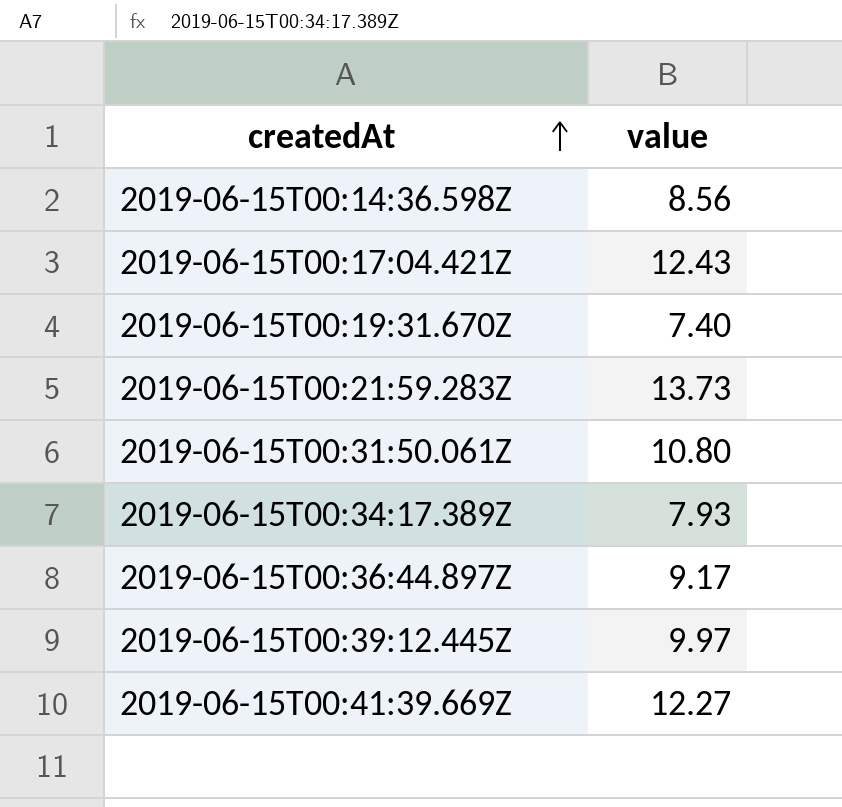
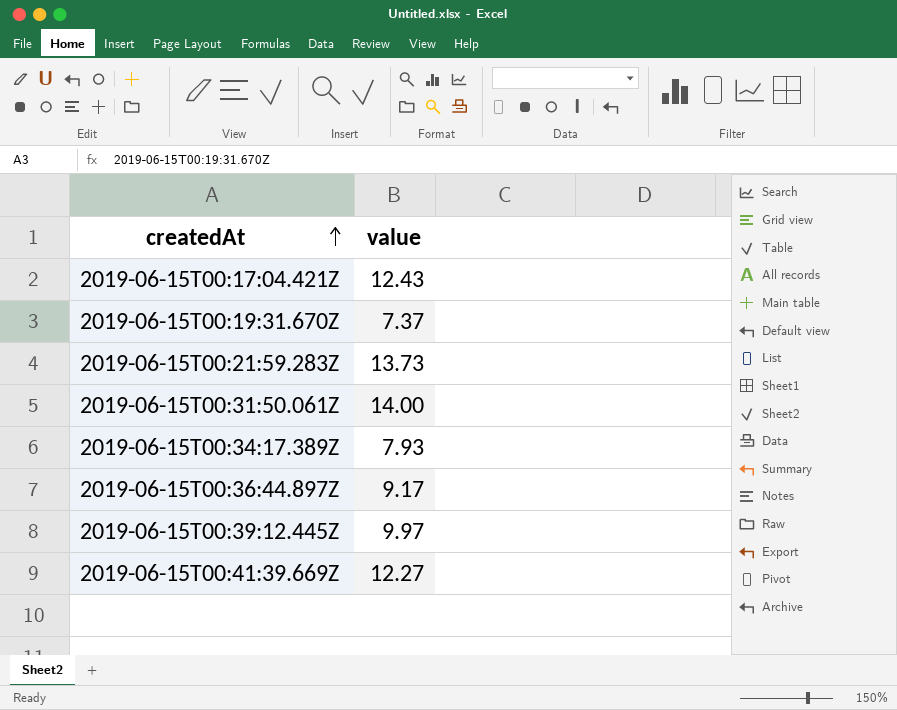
row 2019-06-15T00:14:36.598Z: 8.56 -> none
2019-06-15T00:19:31.670Z | value: 7.40 -> 7.37
2019-06-15T00:31:50.061Z | value: 10.80 -> 14.00

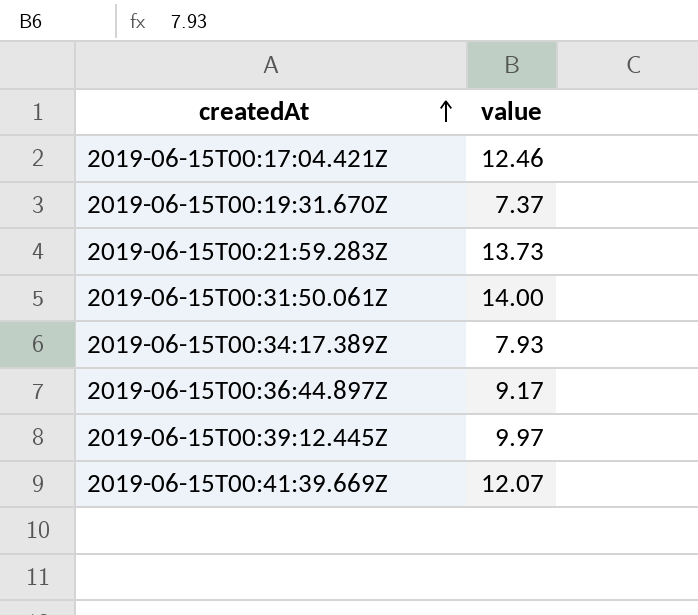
2019-06-15T00:17:04.421Z | value: 12.43 -> 12.46
2019-06-15T00:41:39.669Z | value: 12.27 -> 12.07

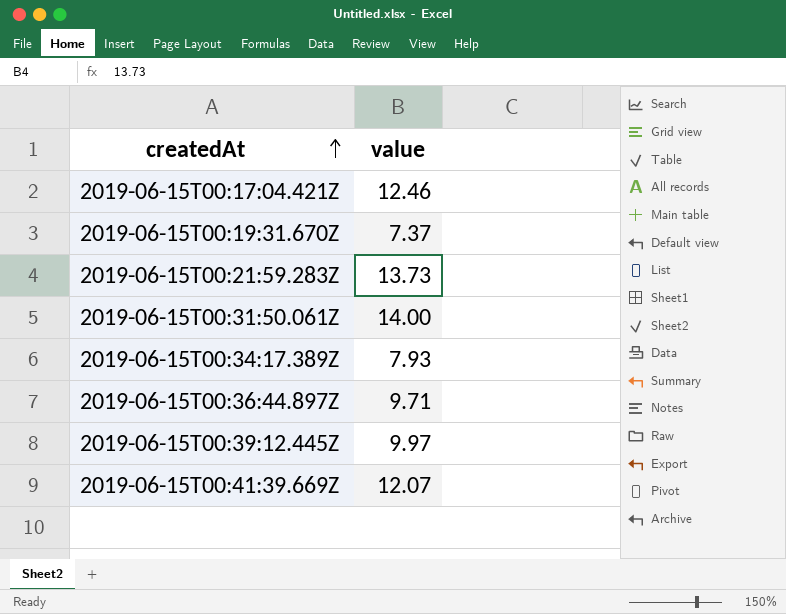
2019-06-15T00:36:44.897Z | value: 9.17 -> 9.71

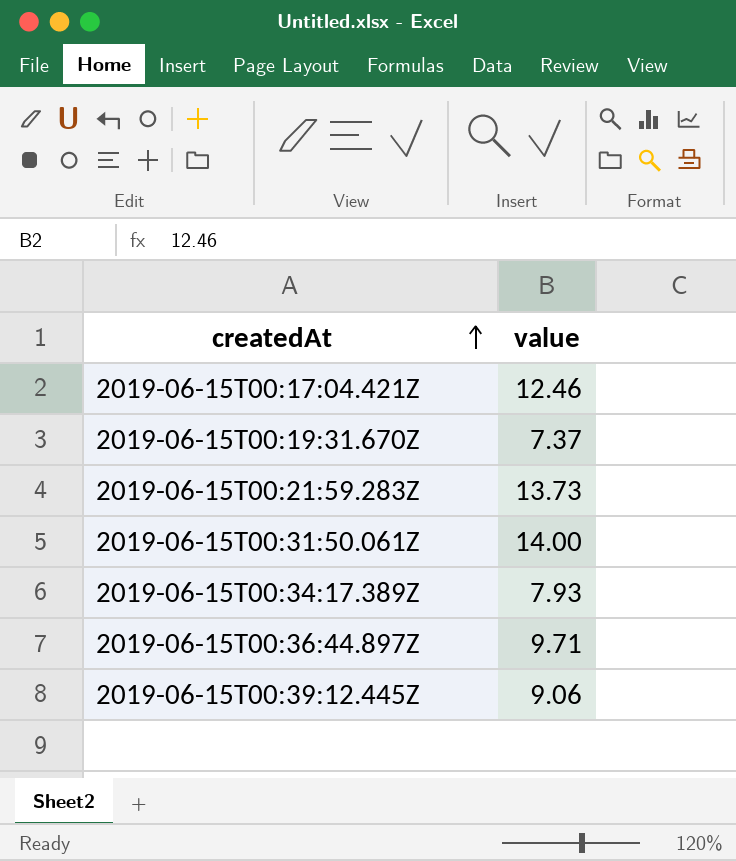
row 2019-06-15T00:41:39.669Z: 12.07 -> none
2019-06-15T00:39:12.445Z | value: 9.97 -> 9.06

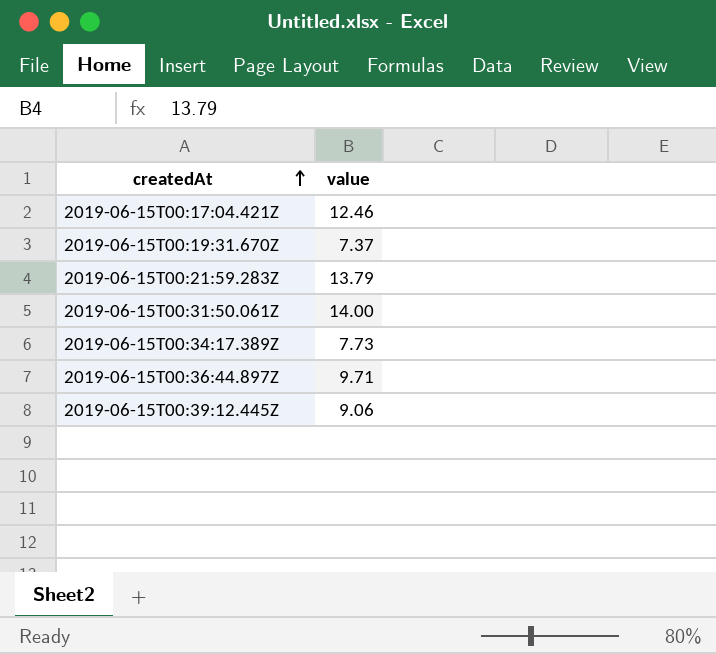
2019-06-15T00:21:59.283Z | value: 13.73 -> 13.79
2019-06-15T00:34:17.389Z | value: 7.93 -> 7.73

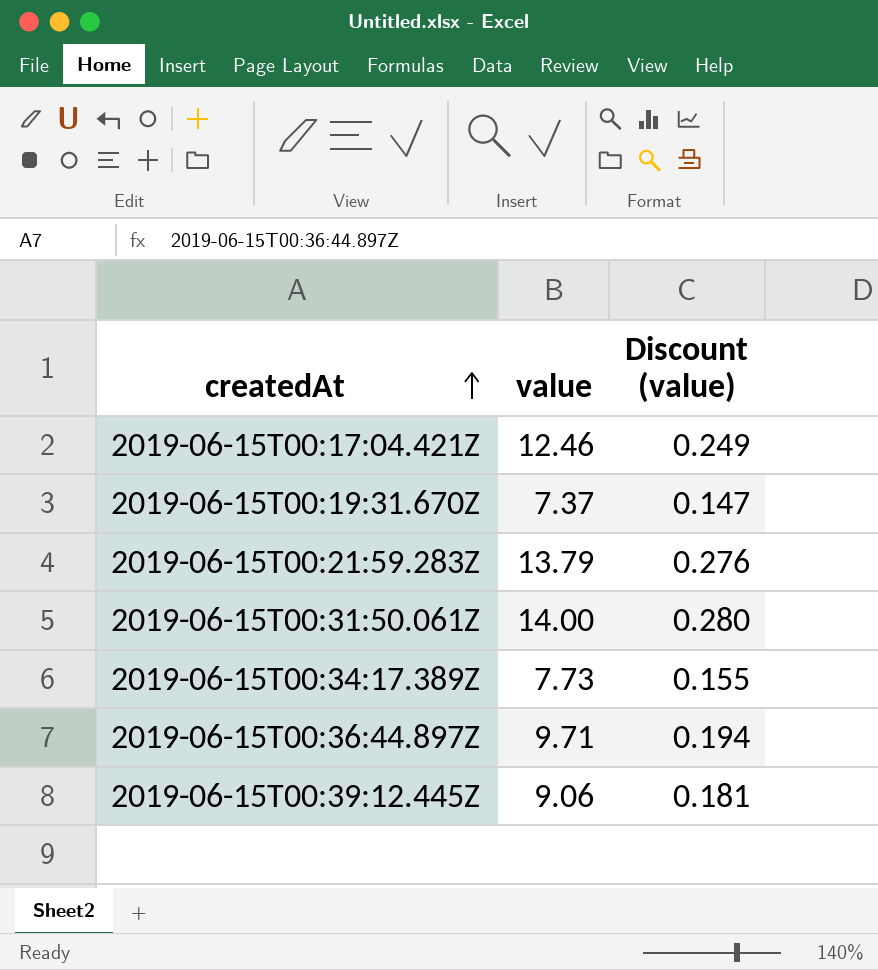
column Discount (value) | formula: none -> [value] * 0.02

